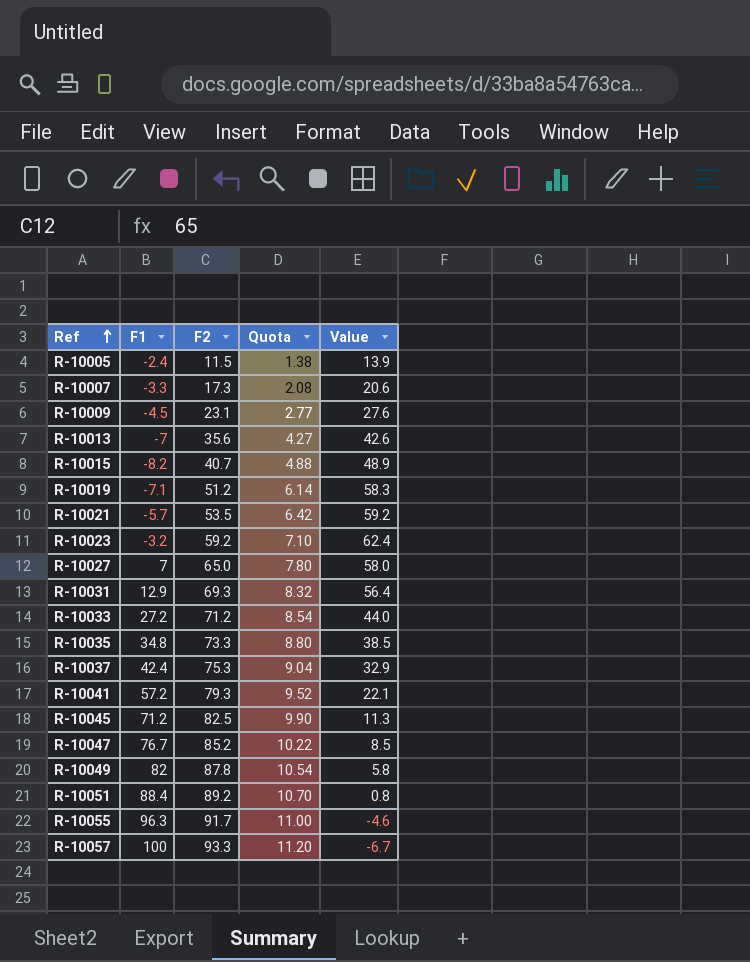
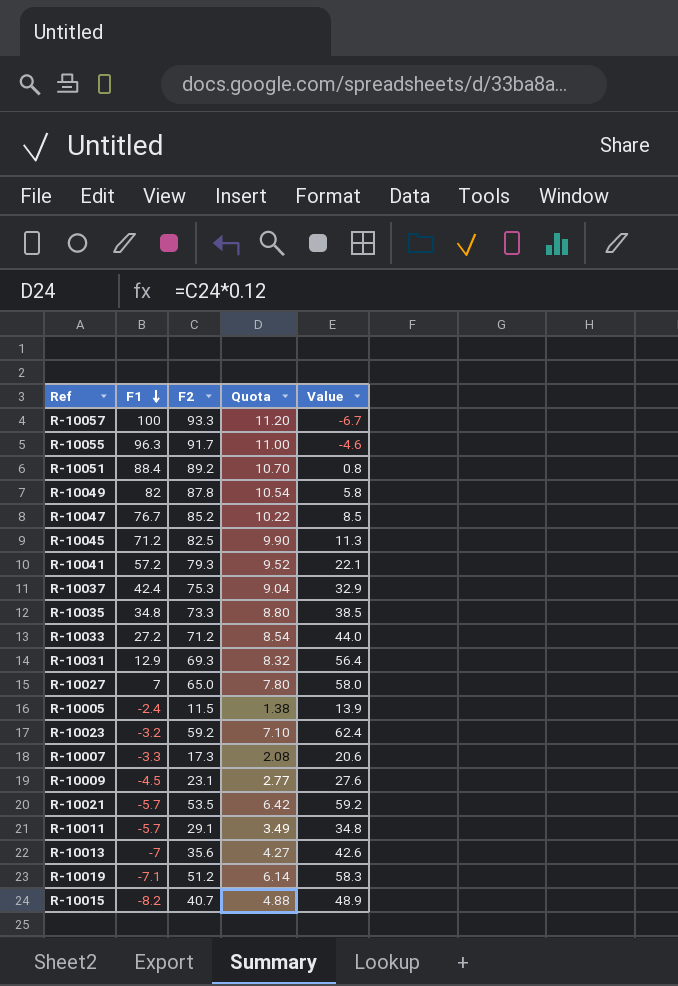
row order: Ref ascending -> F1 descending
row R-10011: none -> -5.7 | 29.1 | 3.49 | 34.8

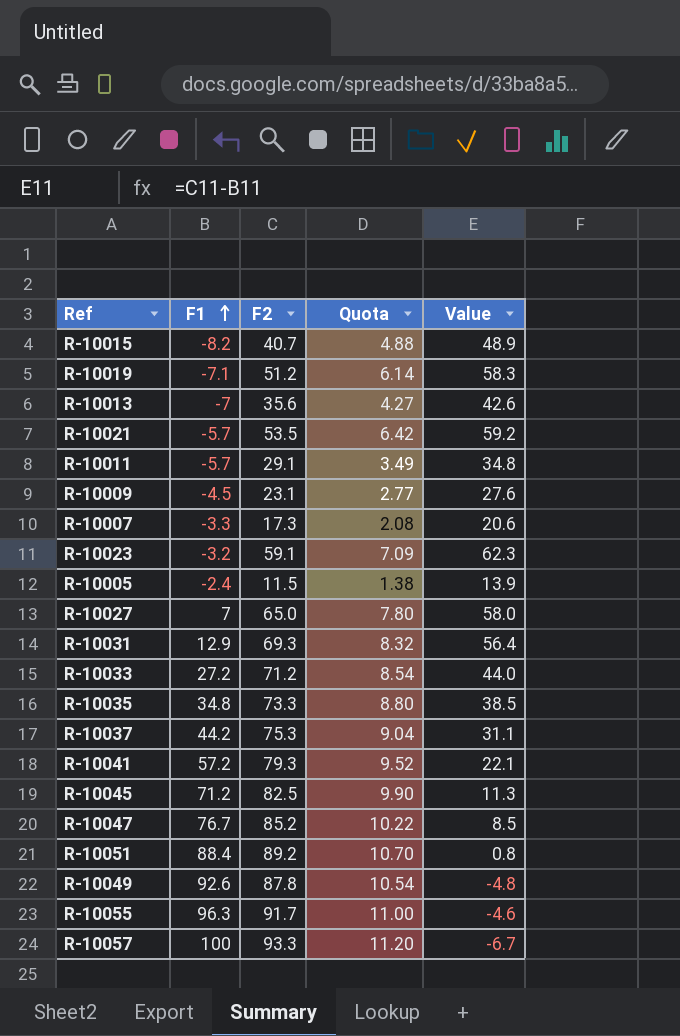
row order: F1 descending -> F1 ascending
R-10023 | F2: 59.2 -> 59.1
R-10023 | Quota: 7.10 -> 7.09
R-10023 | Value: 62.4 -> 62.3
R-10037 | F1: 42.4 -> 44.2
R-10037 | Value: 32.9 -> 31.1
R-10049 | F1: 82 -> 92.6
R-10049 | Value: 5.8 -> -4.8

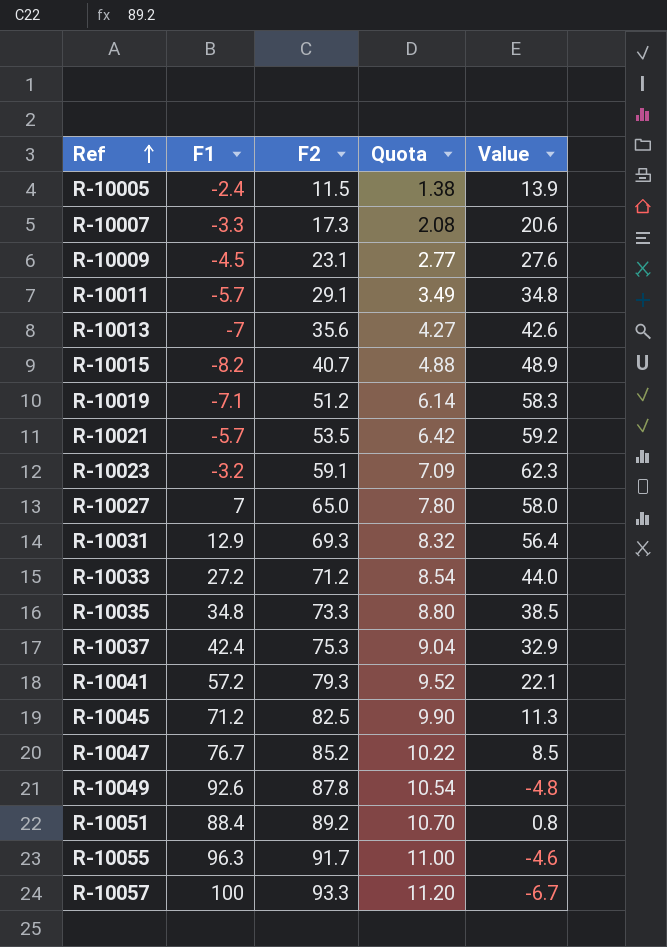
row order: F1 ascending -> Ref ascending
R-10037 | F1: 44.2 -> 42.4
R-10037 | Value: 31.1 -> 32.9

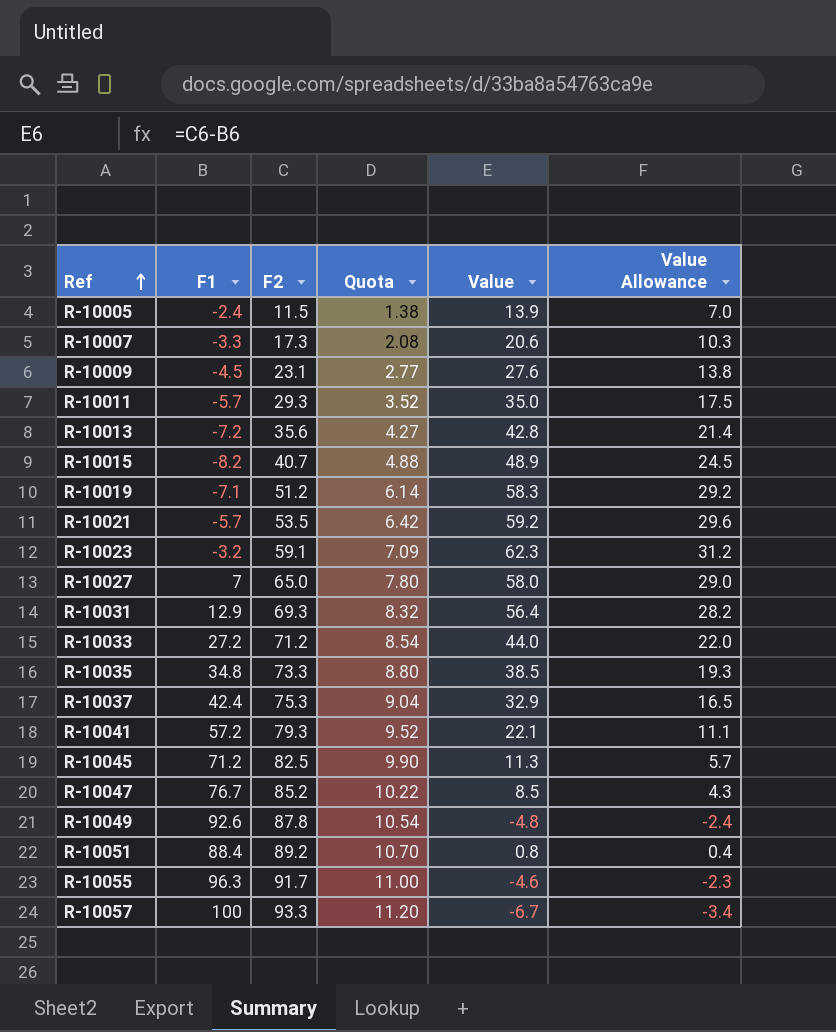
column Value Allowance | formula: none -> [Value] * 0.5
R-10011 | F2: 29.1 -> 29.3
R-10011 | Quota: 3.49 -> 3.52
R-10011 | Value: 34.8 -> 35.0
R-10013 | F1: -7 -> -7.2
R-10013 | Value: 42.6 -> 42.8

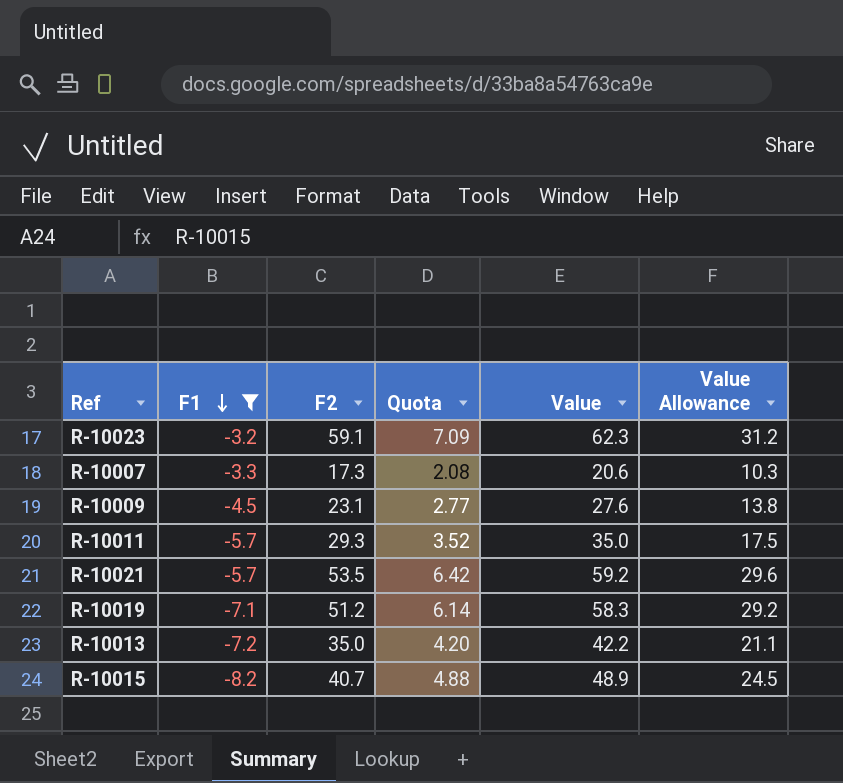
filter: none -> F1 <= -3.2
row order: Ref ascending -> F1 descending
R-10013 | F2: 35.6 -> 35.0
R-10013 | Quota: 4.27 -> 4.20
R-10013 | Value: 42.8 -> 42.2
R-10013 | Value Allowance: 21.4 -> 21.1

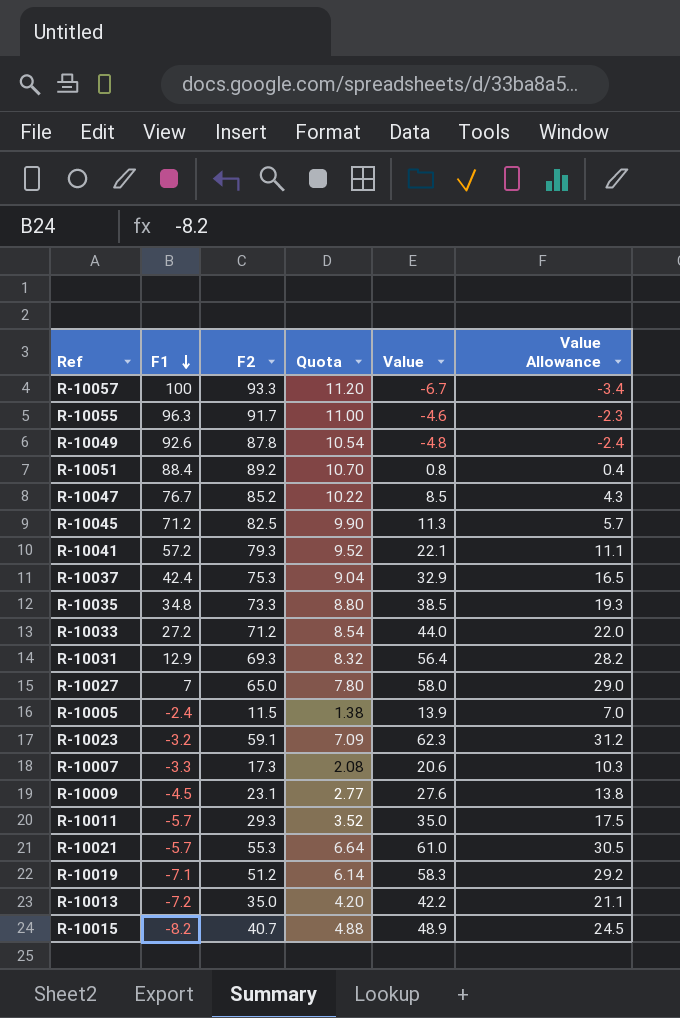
filter: F1 <= -3.2 -> none
R-10021 | F2: 53.5 -> 55.3
R-10021 | Quota: 6.42 -> 6.64
R-10021 | Value: 59.2 -> 61.0
R-10021 | Value Allowance: 29.6 -> 30.5

